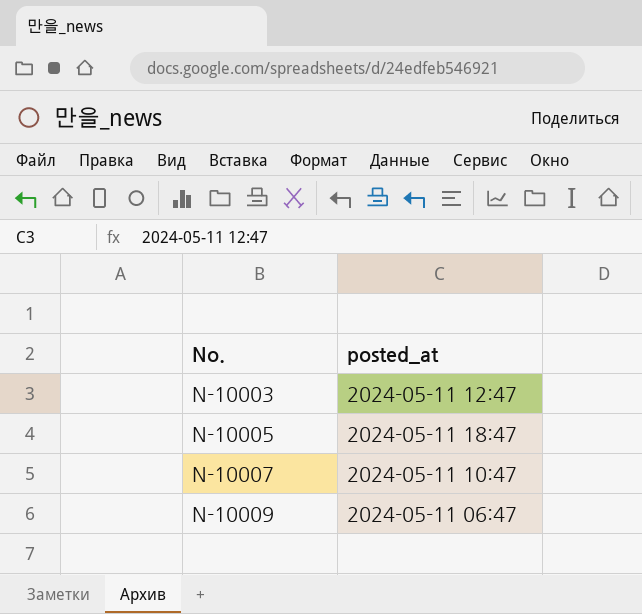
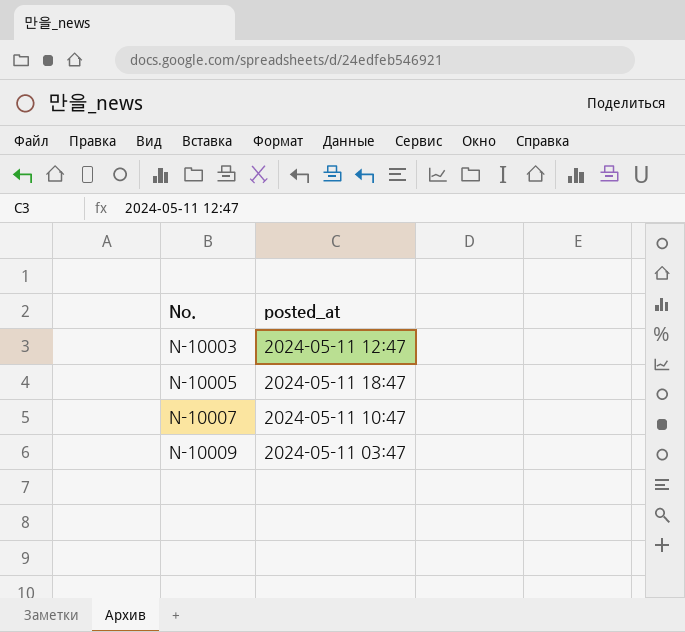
N-10009 | posted_at: 2024-05-11 06:47 -> 2024-05-11 03:47

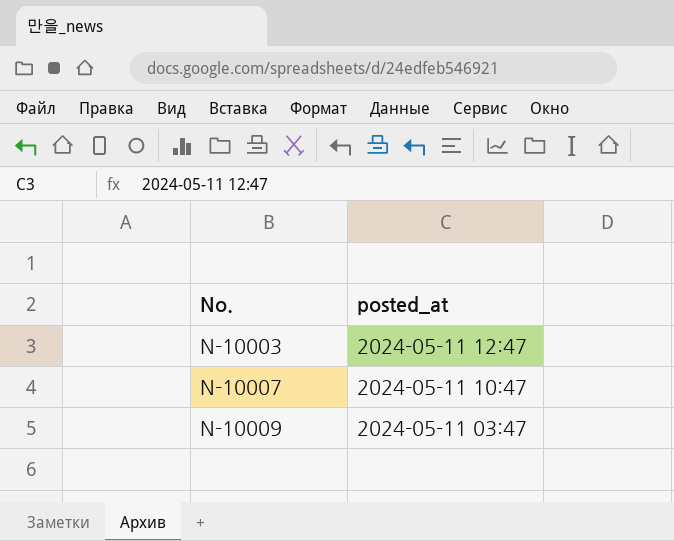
row N-10005: 2024-05-11 18:47 -> none

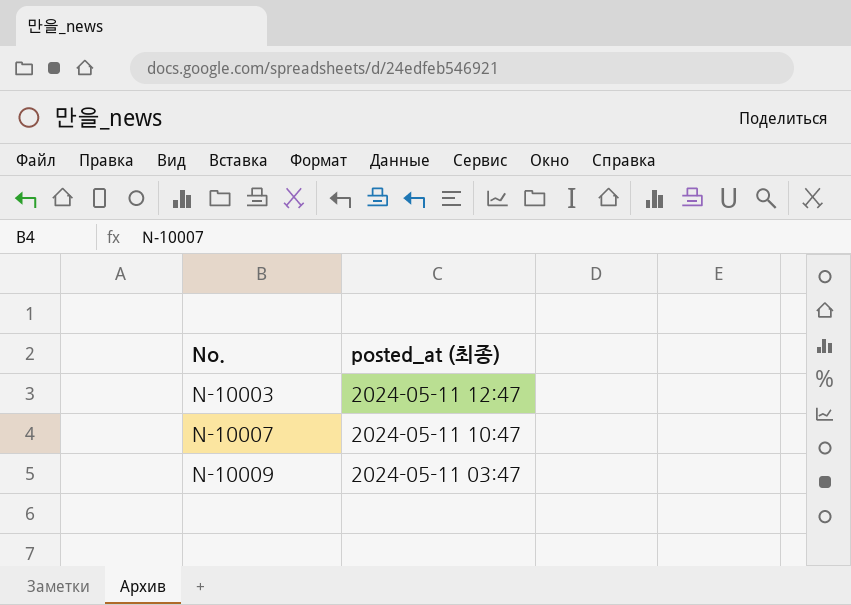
column name: posted_at -> posted_at (최종)

